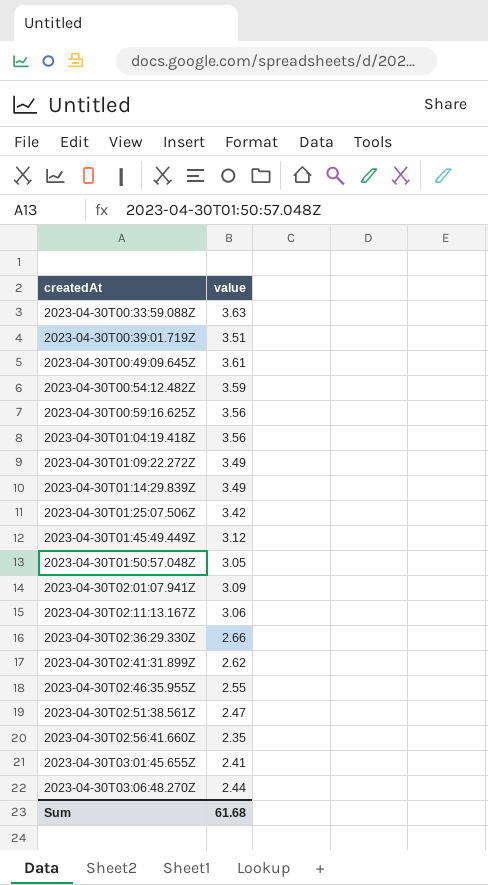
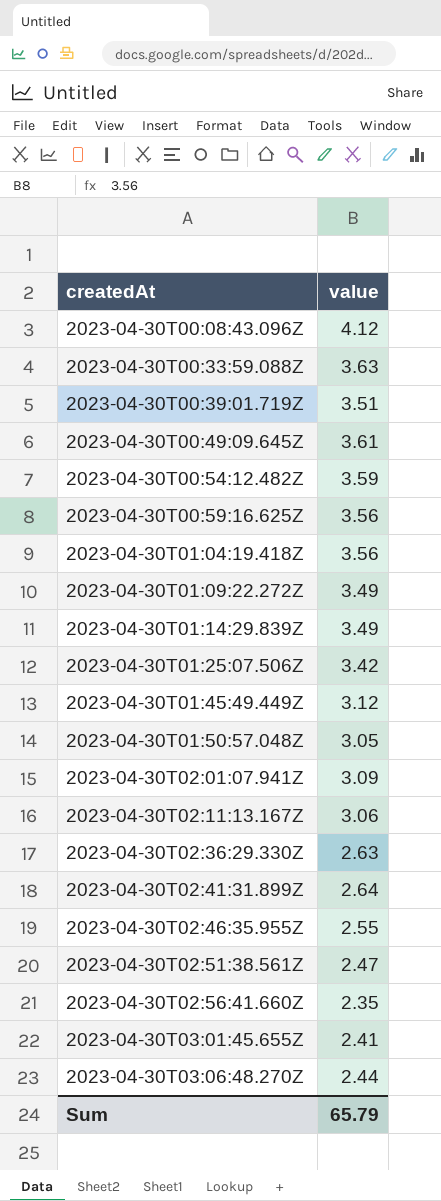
row 2023-04-30T00:08:43.096Z: none -> 4.12
2023-04-30T02:36:29.330Z | value: 2.66 -> 2.63
2023-04-30T02:41:31.899Z | value: 2.62 -> 2.64
Sum | value: 61.68 -> 65.79

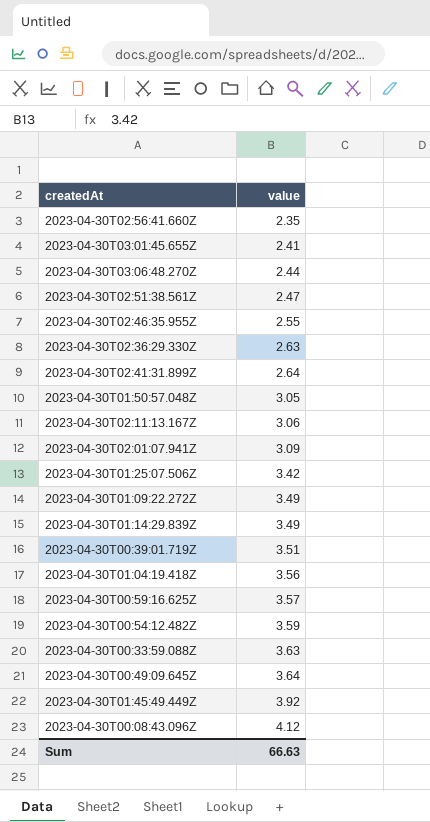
row order: createdAt ascending -> value ascending
2023-04-30T00:59:16.625Z | value: 3.56 -> 3.57
2023-04-30T00:49:09.645Z | value: 3.61 -> 3.64
2023-04-30T01:45:49.449Z | value: 3.12 -> 3.92
Sum | value: 65.79 -> 66.63

